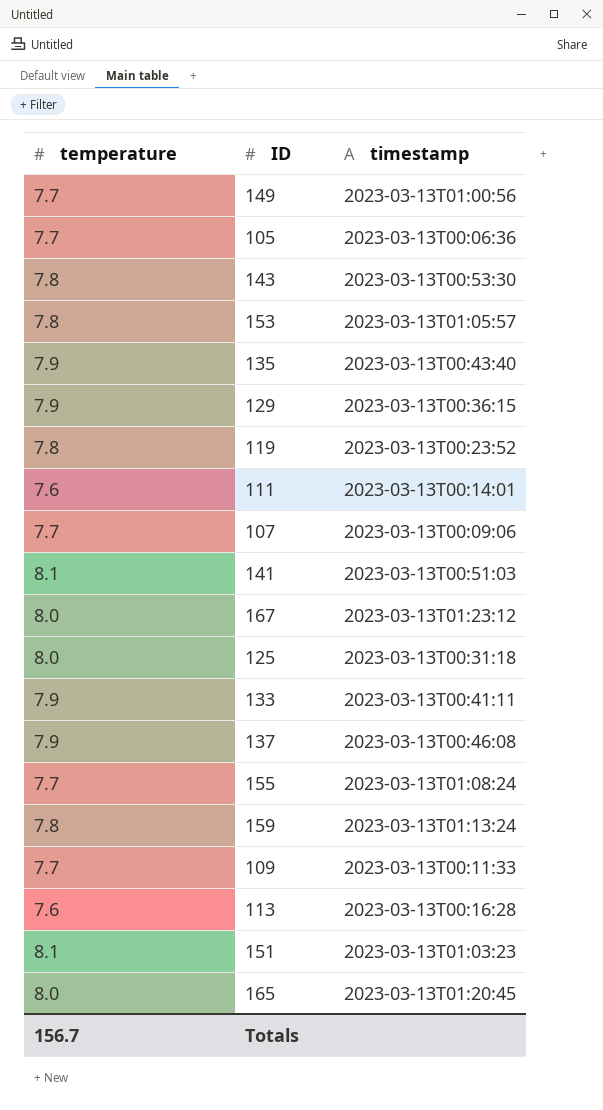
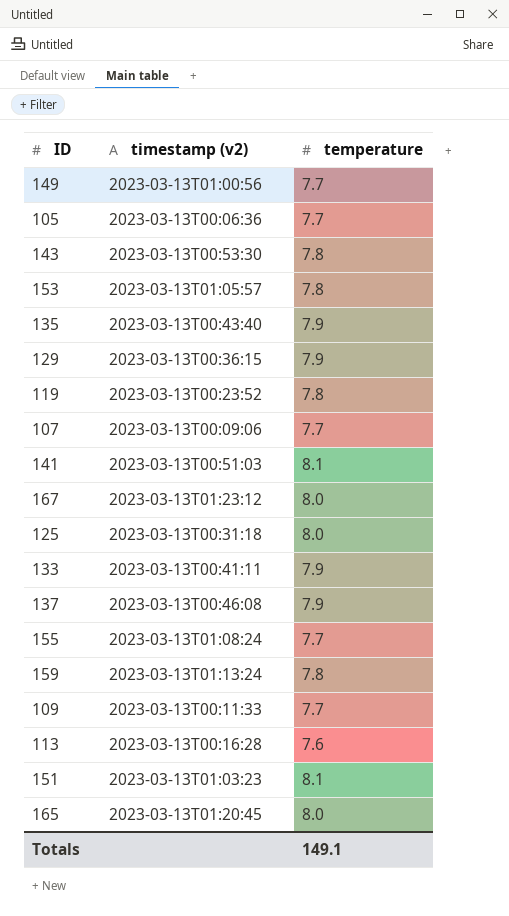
column name: timestamp -> timestamp (v2)
column temperature | position: 1 -> 3
row 111: 7.6 | 2023-03-13T00:14:01 -> none
Totals | temperature: 156.7 -> 149.1

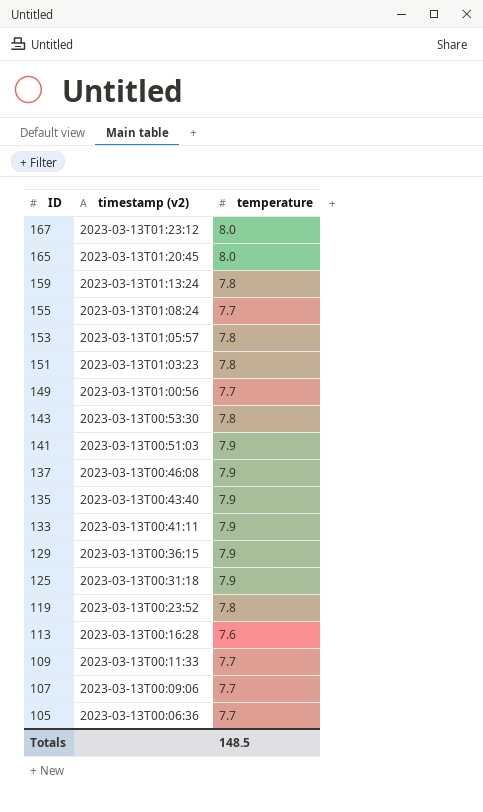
row order: none -> ID descending
151 | temperature: 8.1 -> 7.8
141 | temperature: 8.1 -> 7.9
125 | temperature: 8.0 -> 7.9
Totals | temperature: 149.1 -> 148.5

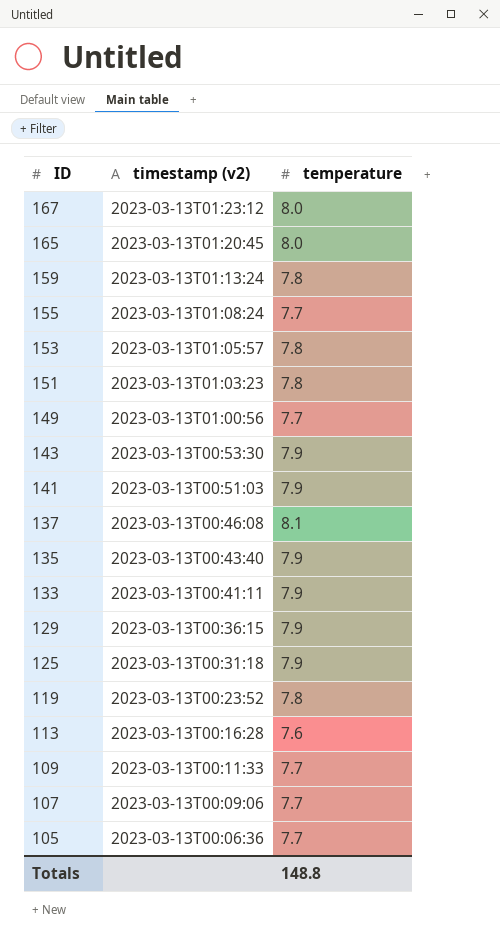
143 | temperature: 7.8 -> 7.9
137 | temperature: 7.9 -> 8.1
Totals | temperature: 148.5 -> 148.8

